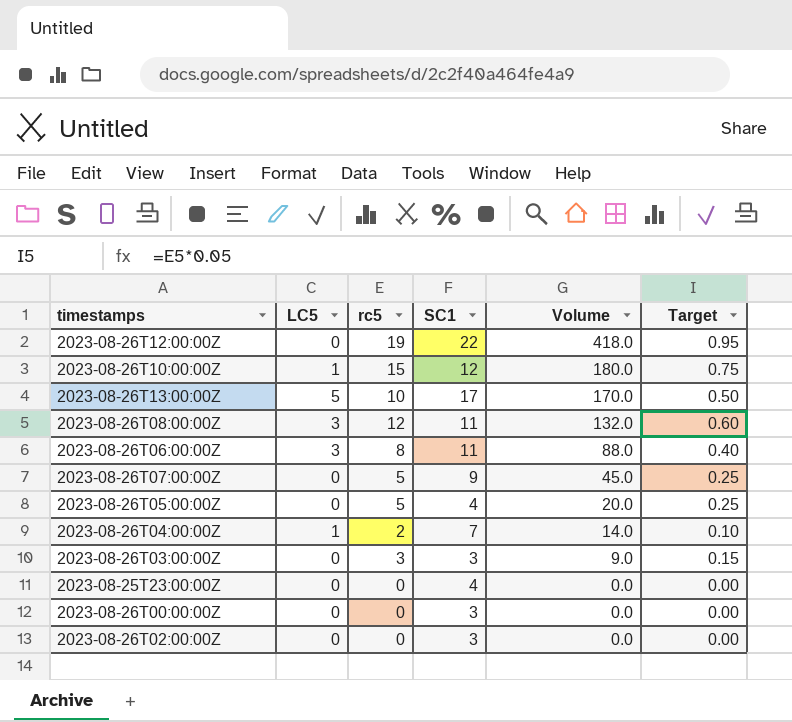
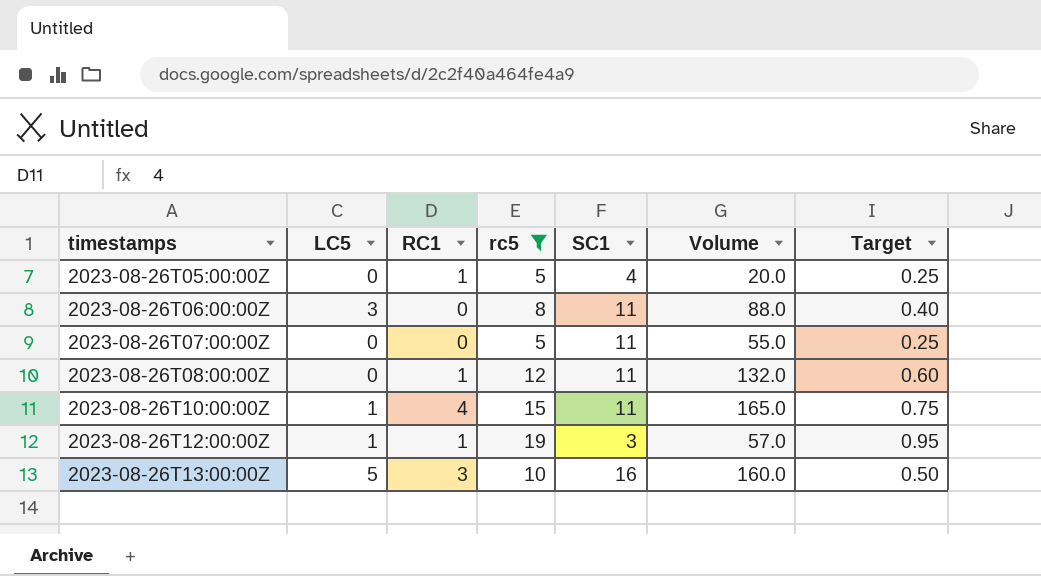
filter: none -> rc5 >= 5
row order: Volume descending -> timestamps ascending
column RC1 | position: none -> 3
2023-08-26T07:00:00Z | SC1: 9 -> 11
2023-08-26T07:00:00Z | Volume: 45.0 -> 55.0
2023-08-26T08:00:00Z | LC5: 3 -> 0
2023-08-26T10:00:00Z | SC1: 12 -> 11
2023-08-26T10:00:00Z | Volume: 180.0 -> 165.0
2023-08-26T12:00:00Z | LC5: 0 -> 1
2023-08-26T12:00:00Z | SC1: 22 -> 3
2023-08-26T12:00:00Z | Volume: 418.0 -> 57.0
2023-08-26T13:00:00Z | SC1: 17 -> 16
2023-08-26T13:00:00Z | Volume: 170.0 -> 160.0

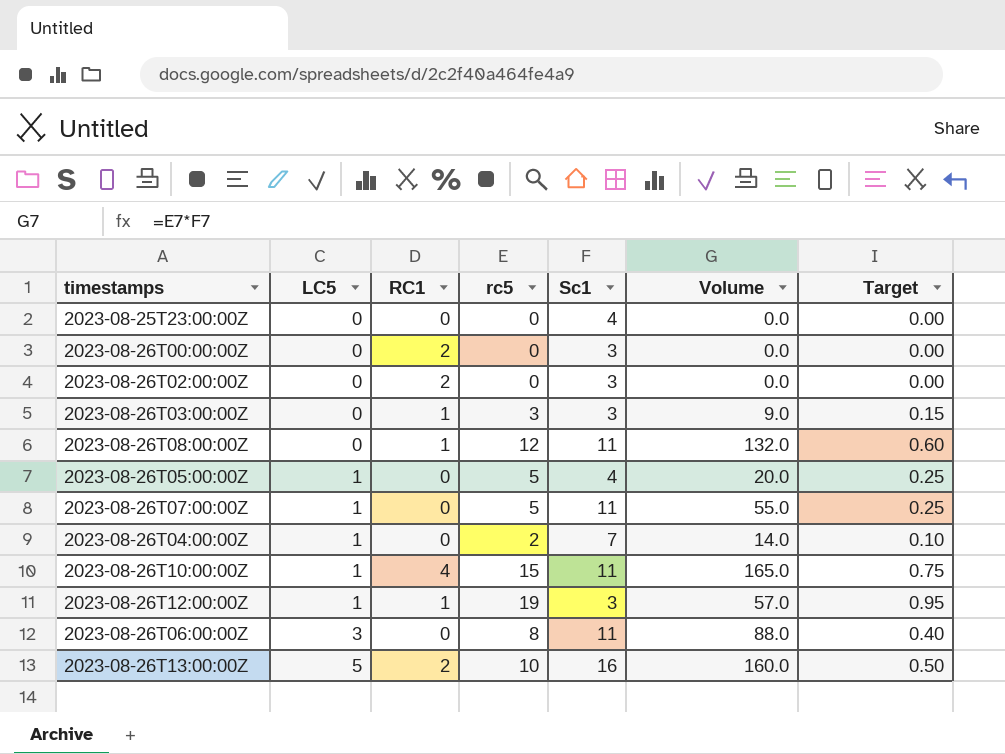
filter: rc5 >= 5 -> none
row order: timestamps ascending -> LC5 ascending
column name: SC1 -> Sc1
2023-08-26T05:00:00Z | LC5: 0 -> 1
2023-08-26T05:00:00Z | RC1: 1 -> 0
2023-08-26T07:00:00Z | LC5: 0 -> 1
2023-08-26T13:00:00Z | RC1: 3 -> 2

